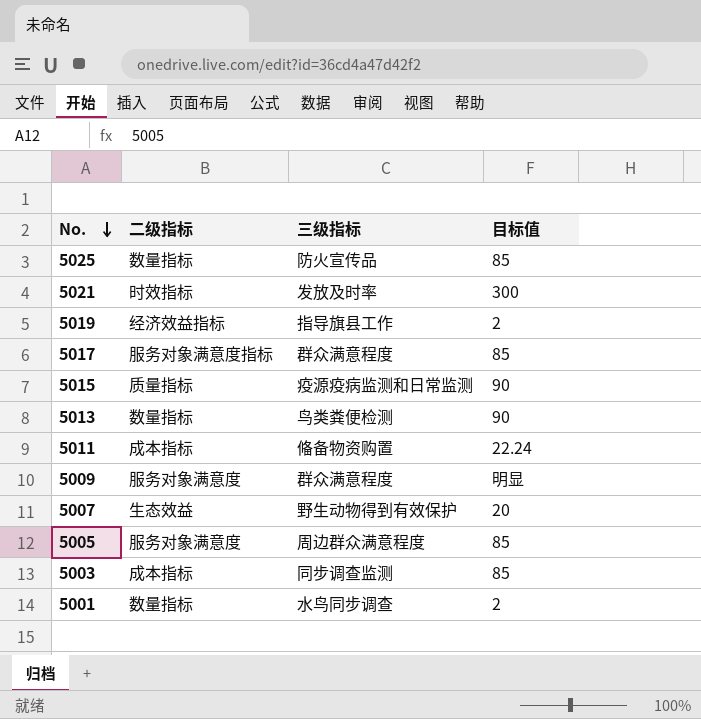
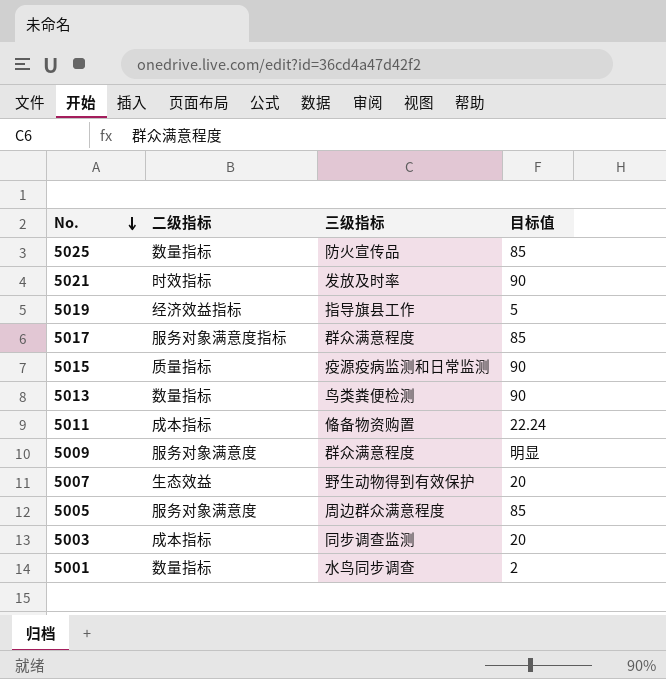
5021 | 目标值: 300 -> 90
5019 | 目标值: 2 -> 5
5003 | 目标值: 85 -> 20

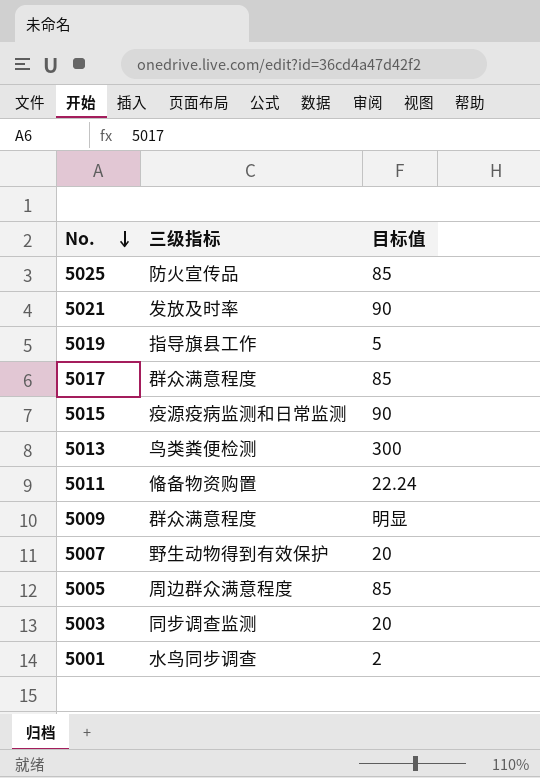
column 二级指标 | position: 2 -> none
5013 | 目标值: 90 -> 300

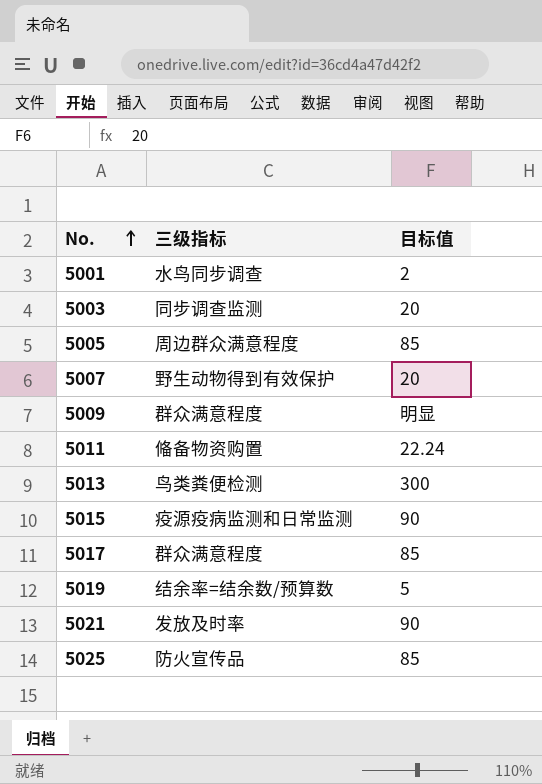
row order: No. descending -> No. ascending
5019 | 三级指标: 指导旗县工作 -> 结余率=结余数/预算数

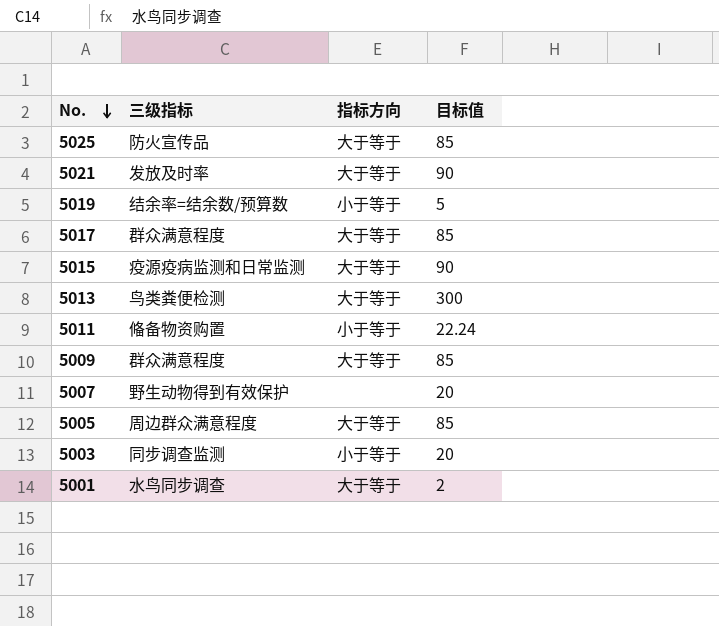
row order: No. ascending -> No. descending
column 指标方向 | position: none -> 3
5009 | 目标值: 明显 -> 85

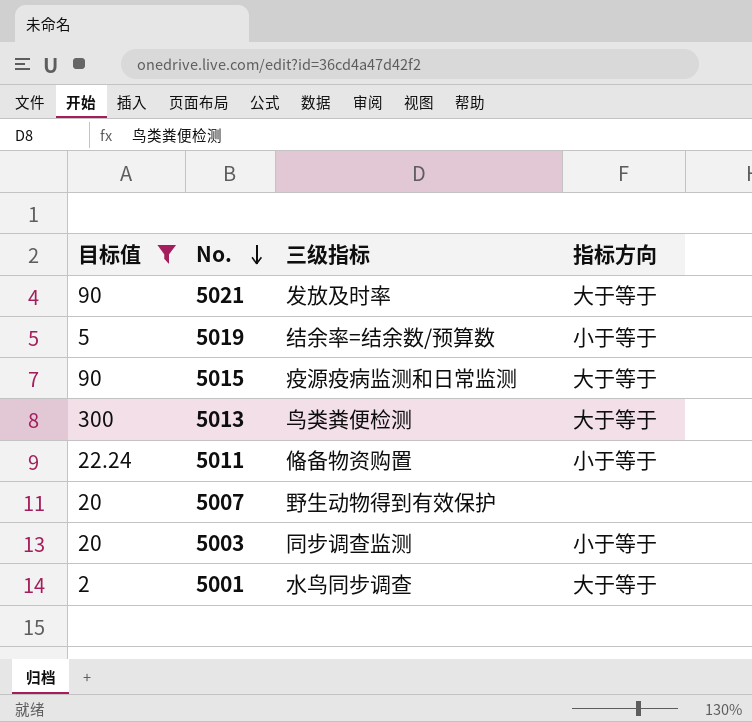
filter: none -> 目标值 != 85
column 目标值 | position: 4 -> 1

